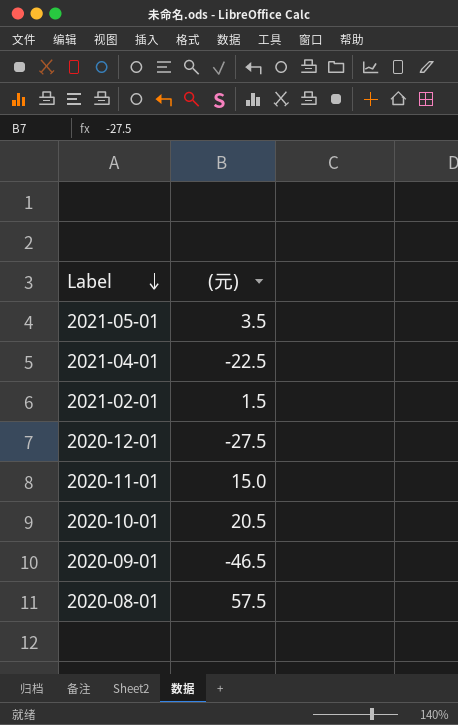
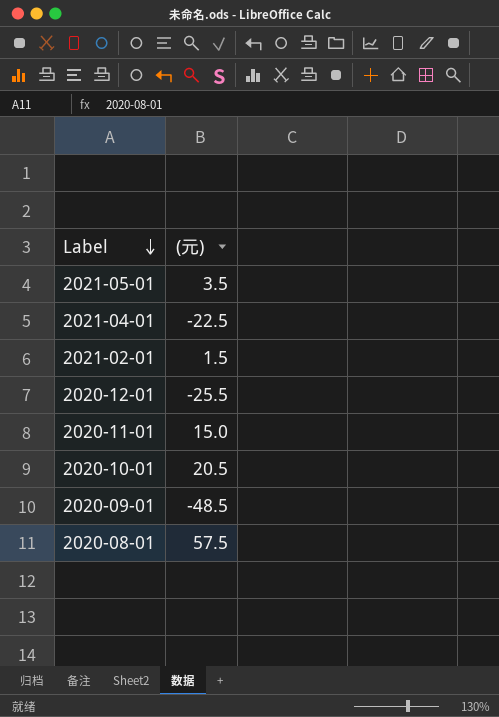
2020-12-01 | (元): -27.5 -> -25.5
2020-09-01 | (元): -46.5 -> -48.5

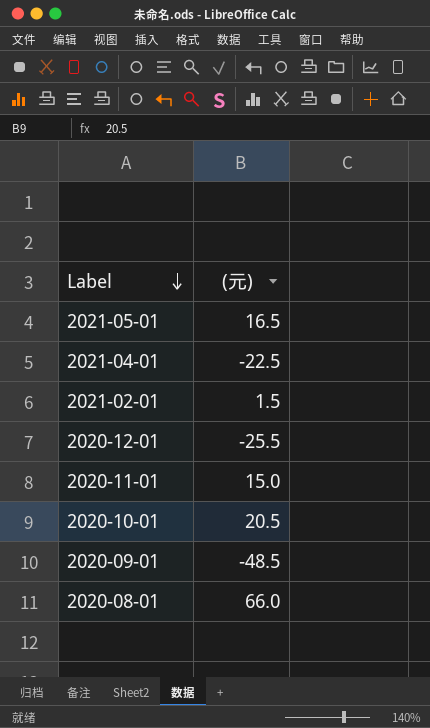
2021-05-01 | (元): 3.5 -> 16.5
2020-08-01 | (元): 57.5 -> 66.0

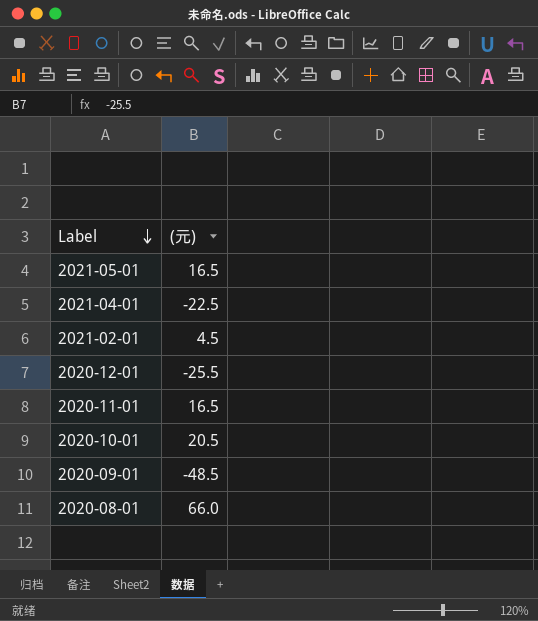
2021-02-01 | (元): 1.5 -> 4.5
2020-11-01 | (元): 15.0 -> 16.5

